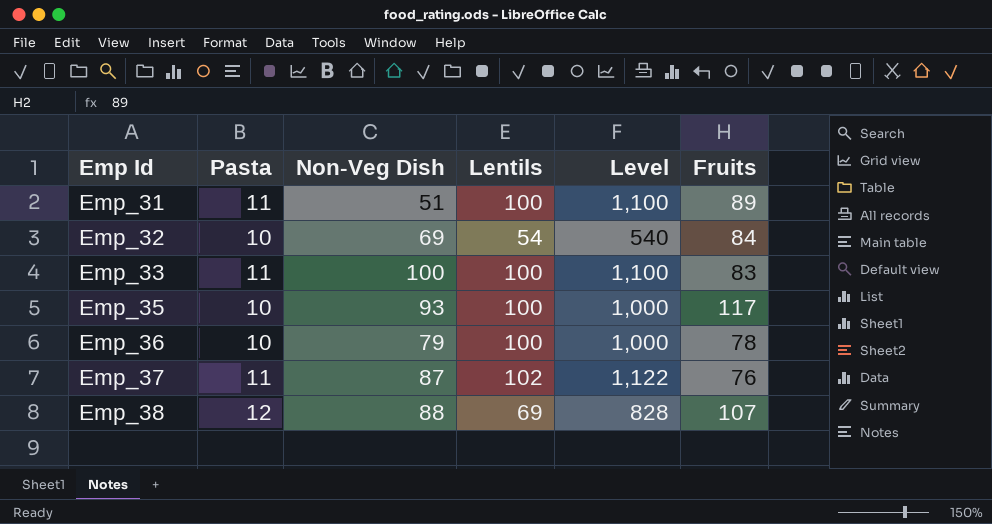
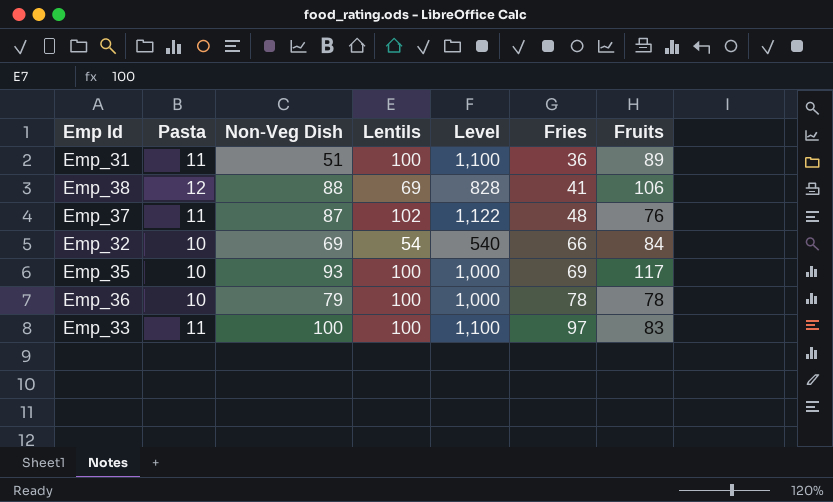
row order: Emp Id ascending -> Fries ascending
column Fries | position: none -> 6
Emp_38 | Fruits: 107 -> 106

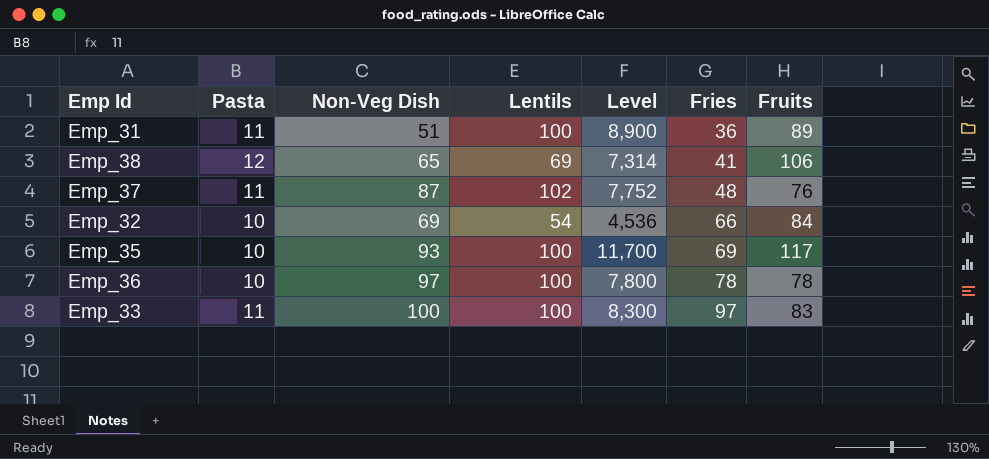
column Level | formula: [Pasta] * [Lentils] -> [Lentils] * [Fruits]
Emp_38 | Non-Veg Dish: 88 -> 65
Emp_36 | Non-Veg Dish: 79 -> 97

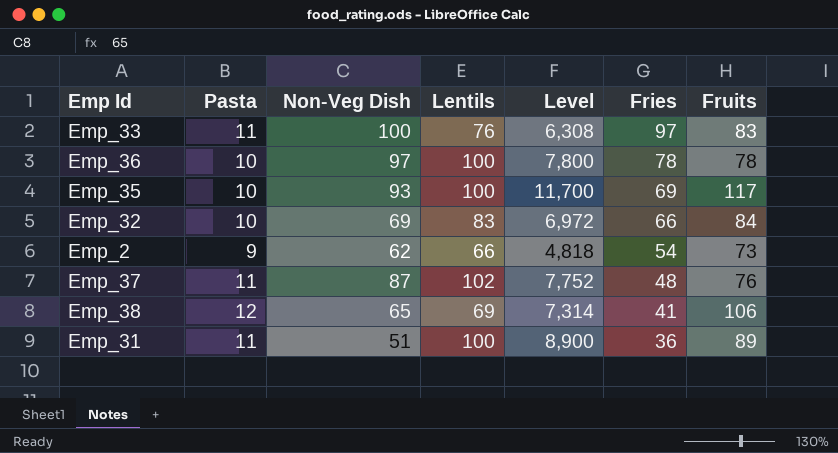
row order: Fries ascending -> Fries descending
Emp_33 | Lentils: 100 -> 76
Emp_33 | Level: 8,300 -> 6,308
Emp_32 | Lentils: 54 -> 83
Emp_32 | Level: 4,536 -> 6,972
row Emp_2: none -> 9 | 62 | 66 | 4,818 | 54 | 73

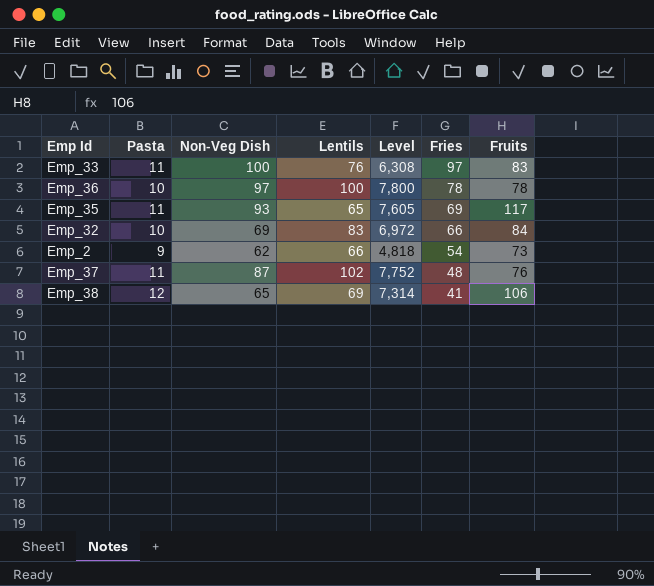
row Emp_31: 11 | 51 | 100 | 8,900 | 36 | 89 -> none
Emp_35 | Pasta: 10 -> 11
Emp_35 | Lentils: 100 -> 65
Emp_35 | Level: 11,700 -> 7,605

